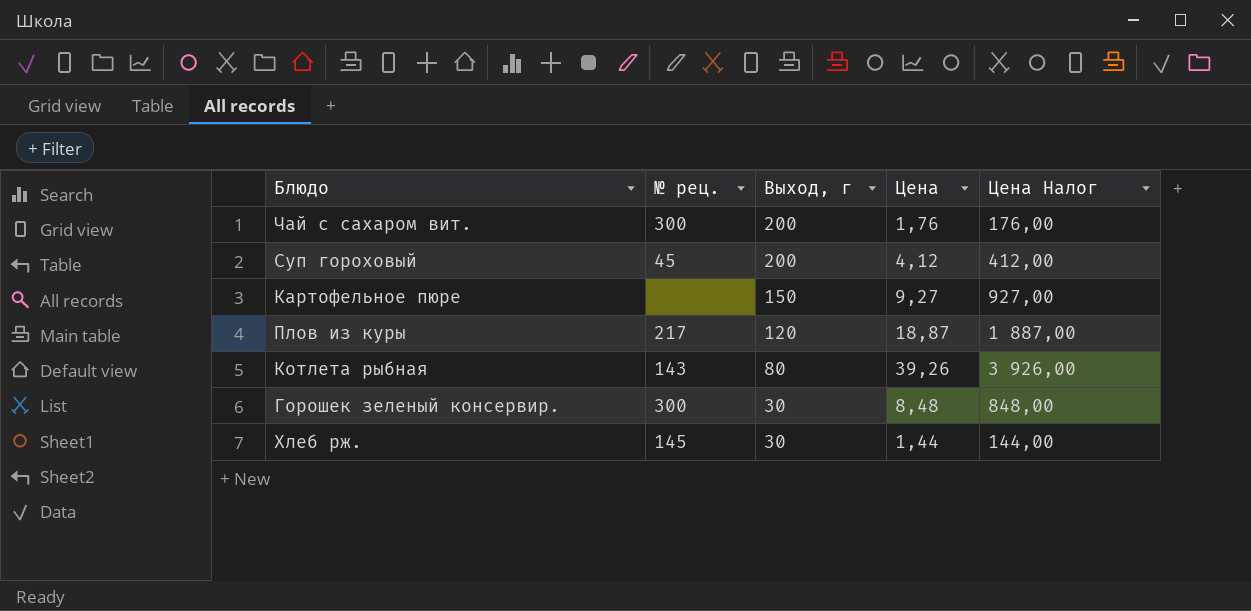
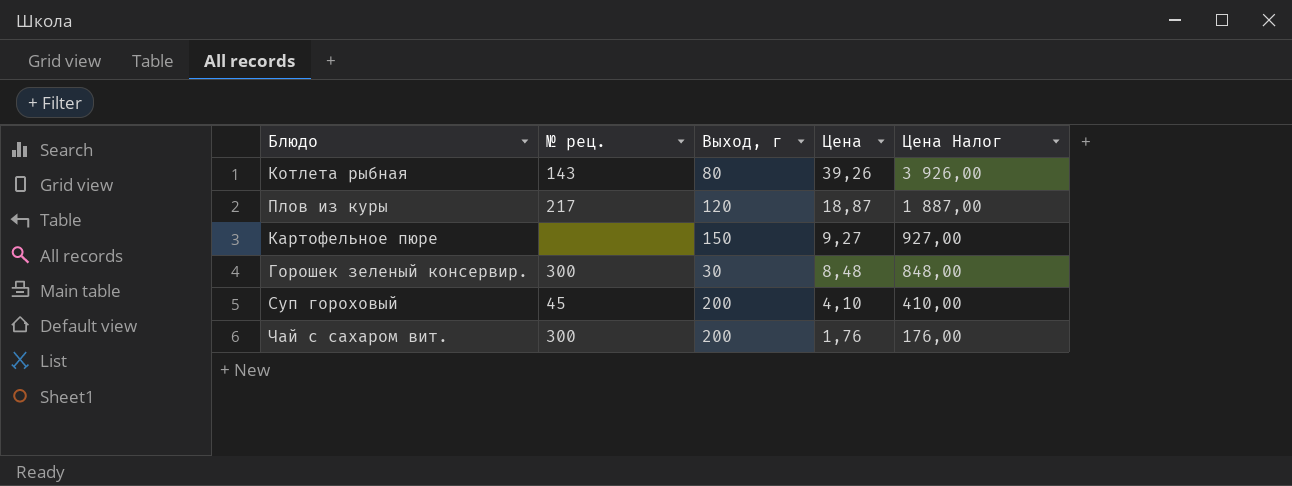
row order: Выход, г descending -> Цена descending
row Хлеб рж.: 145 | 30 | 1,44 | 144,00 -> none
Суп гороховый | Цена: 4,12 -> 4,10
Суп гороховый | Цена Налог: 412,00 -> 410,00

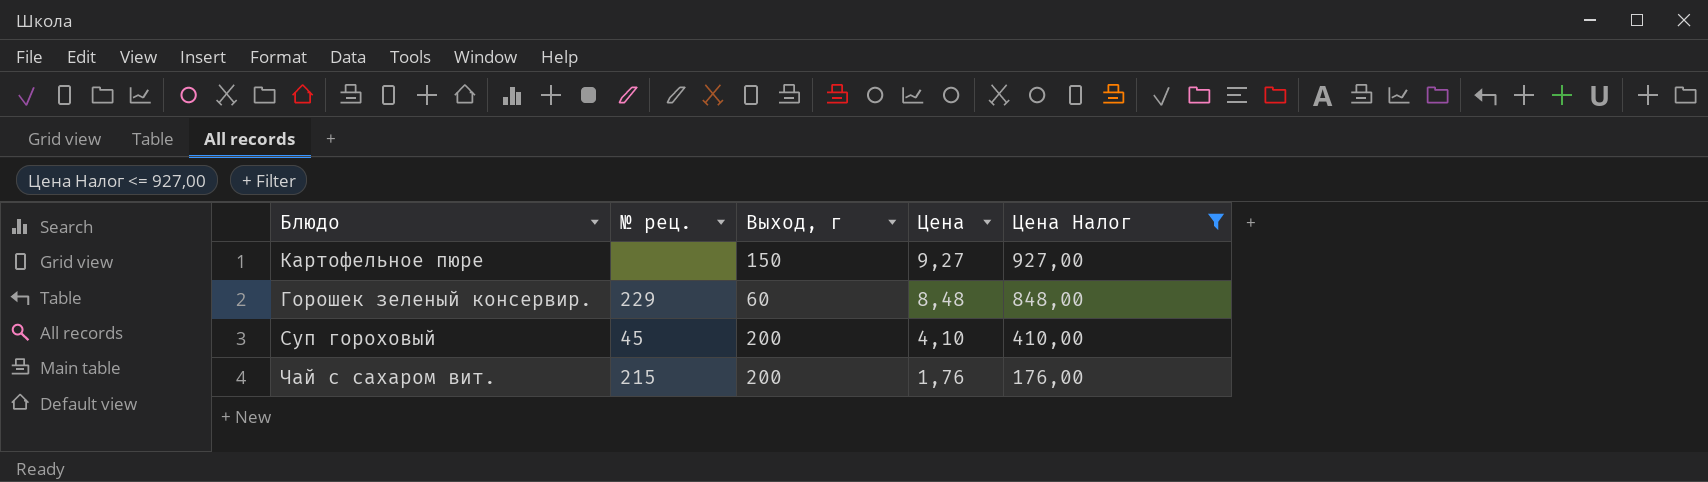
filter: none -> Цена Налог <= 927,00
Горошек зеленый консервир. | № рец.: 300 -> 229
Горошек зеленый консервир. | Выход, г: 30 -> 60
Чай с сахаром вит. | № рец.: 300 -> 215

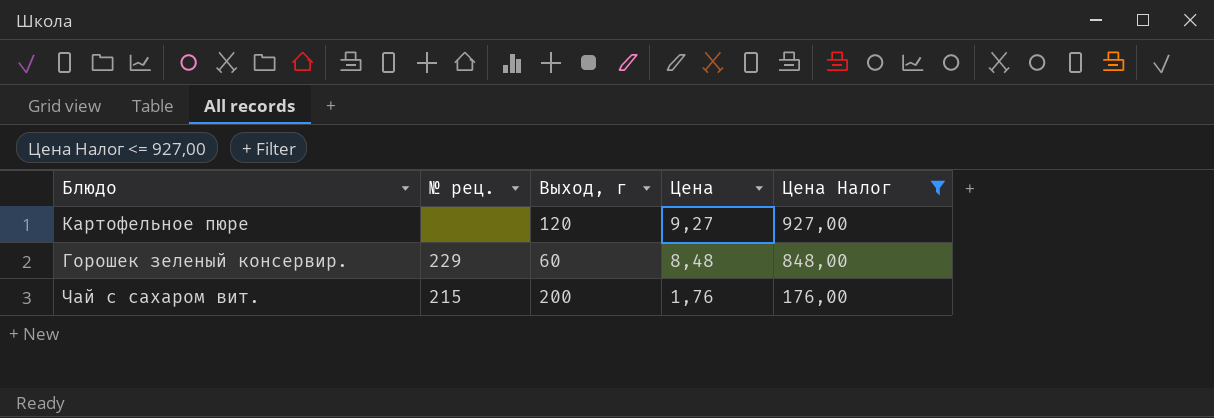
row Суп гороховый: 45 | 200 | 4,10 | 410,00 -> none
Картофельное пюре | Выход, г: 150 -> 120

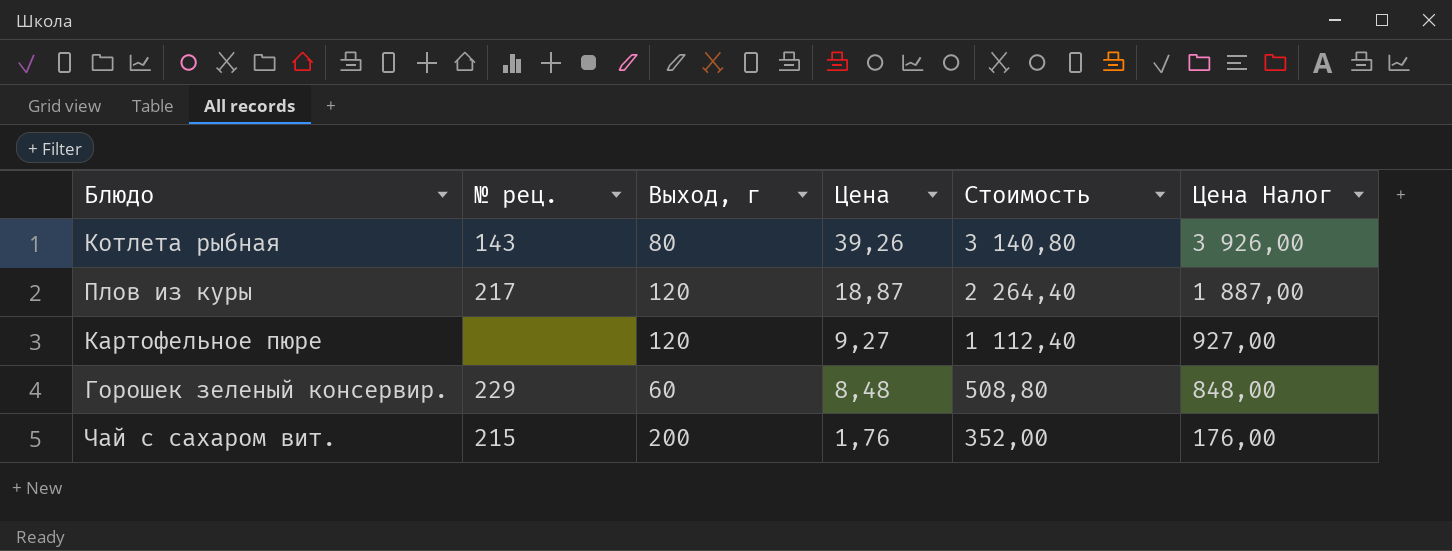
filter: Цена Налог <= 927,00 -> none
column Стоимость | formula: none -> [Выход, г] * [Цена]

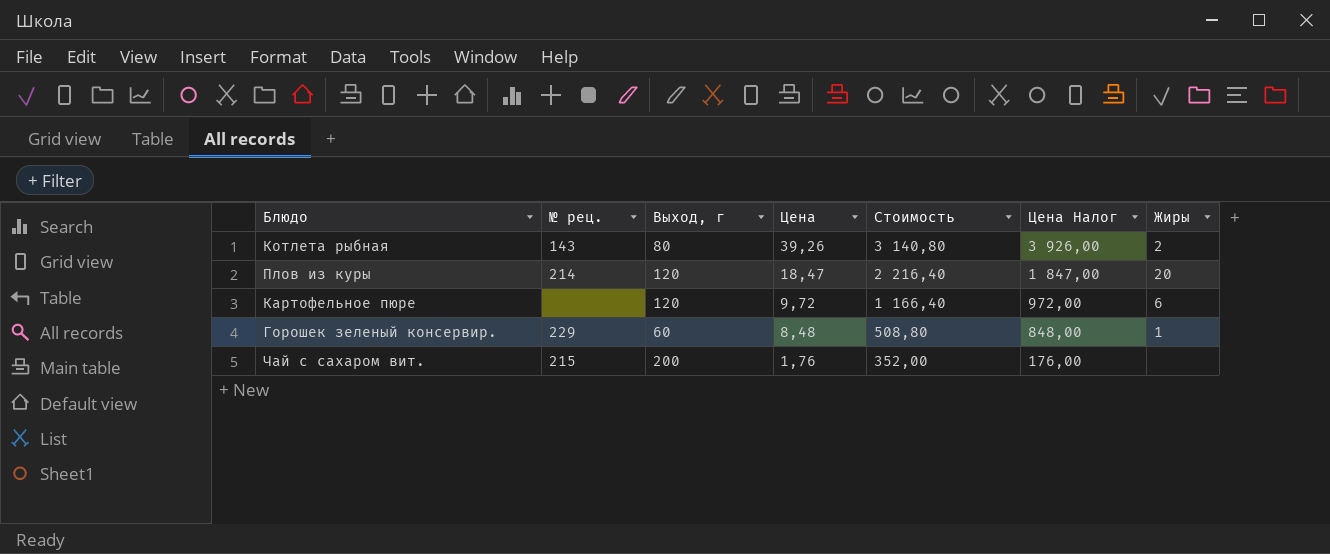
column Жиры | position: none -> 7
Плов из куры | № рец.: 217 -> 214
Плов из куры | Цена: 18,87 -> 18,47
Плов из куры | Стоимость: 2 264,40 -> 2 216,40
Плов из куры | Цена Налог: 1 887,00 -> 1 847,00
Картофельное пюре | Цена: 9,27 -> 9,72
Картофельное пюре | Стоимость: 1 112,40 -> 1 166,40
Картофельное пюре | Цена Налог: 927,00 -> 972,00

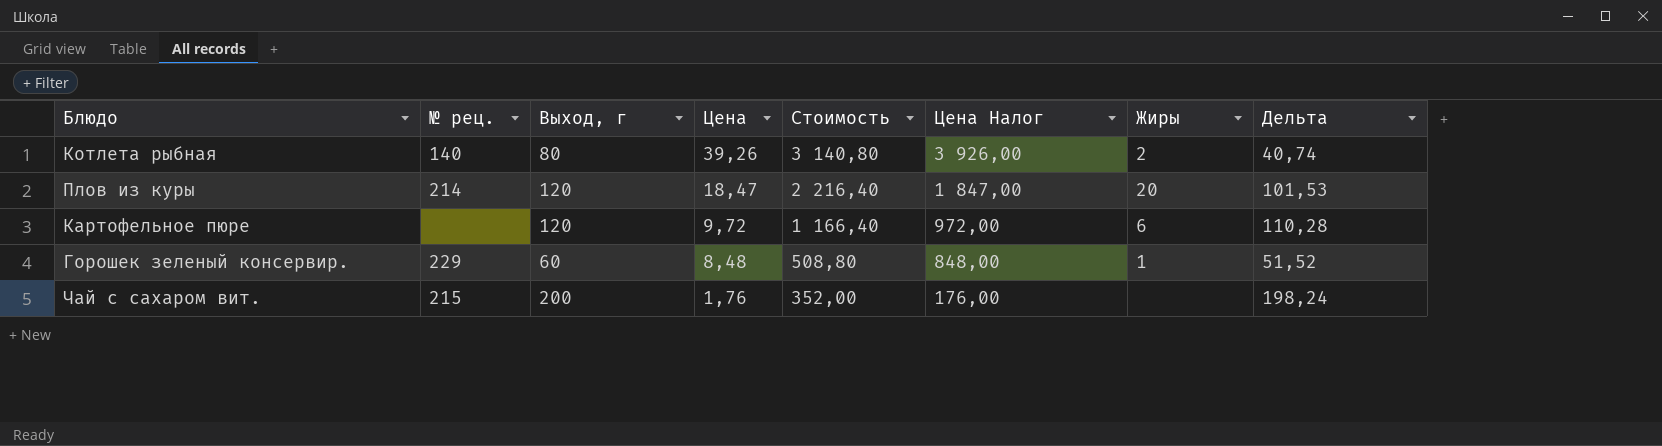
column Дельта | formula: none -> [Выход, г] - [Цена]
Котлета рыбная | № рец.: 143 -> 140

